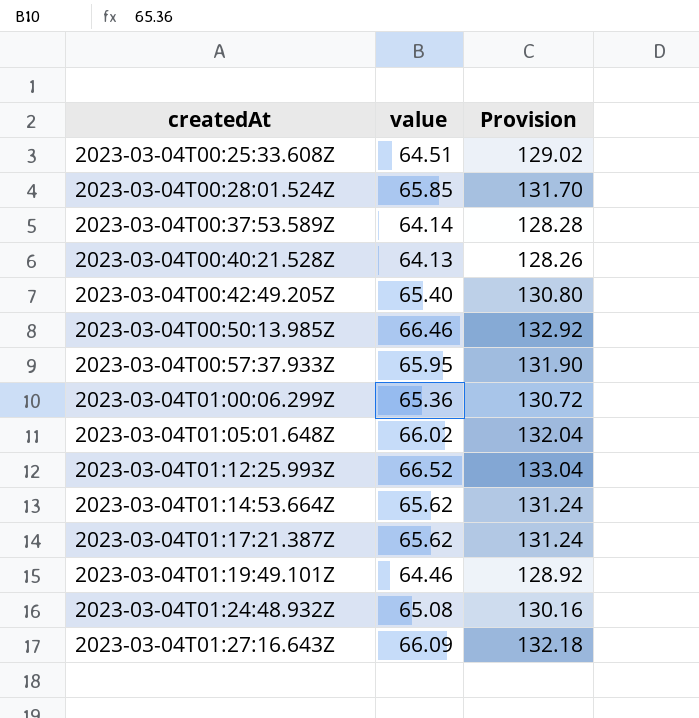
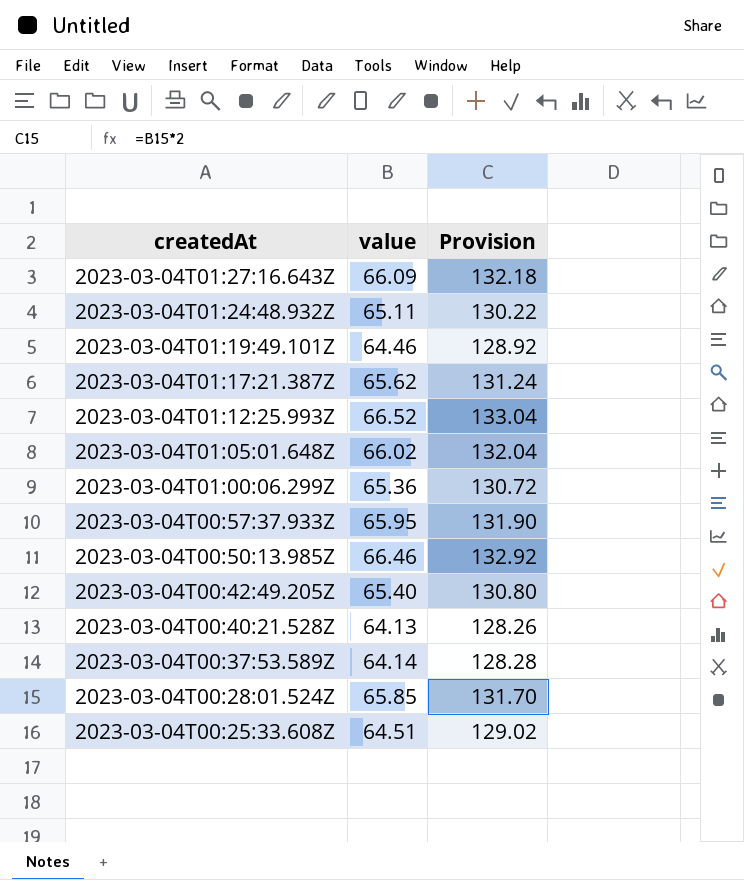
row order: createdAt ascending -> createdAt descending
row 2023-03-04T01:14:53.664Z: 65.62 | 131.24 -> none
2023-03-04T01:24:48.932Z | value: 65.08 -> 65.11
2023-03-04T01:24:48.932Z | Provision: 130.16 -> 130.22

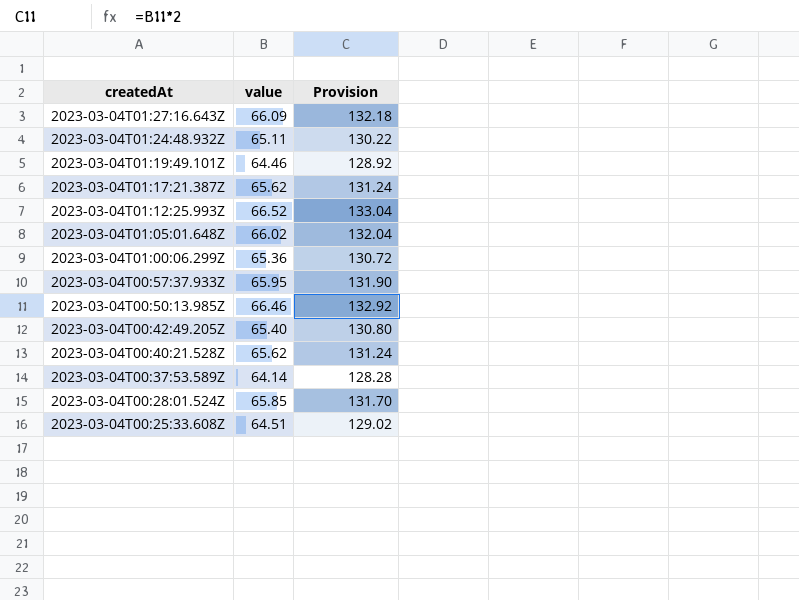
2023-03-04T00:40:21.528Z | value: 64.13 -> 65.62
2023-03-04T00:40:21.528Z | Provision: 128.26 -> 131.24

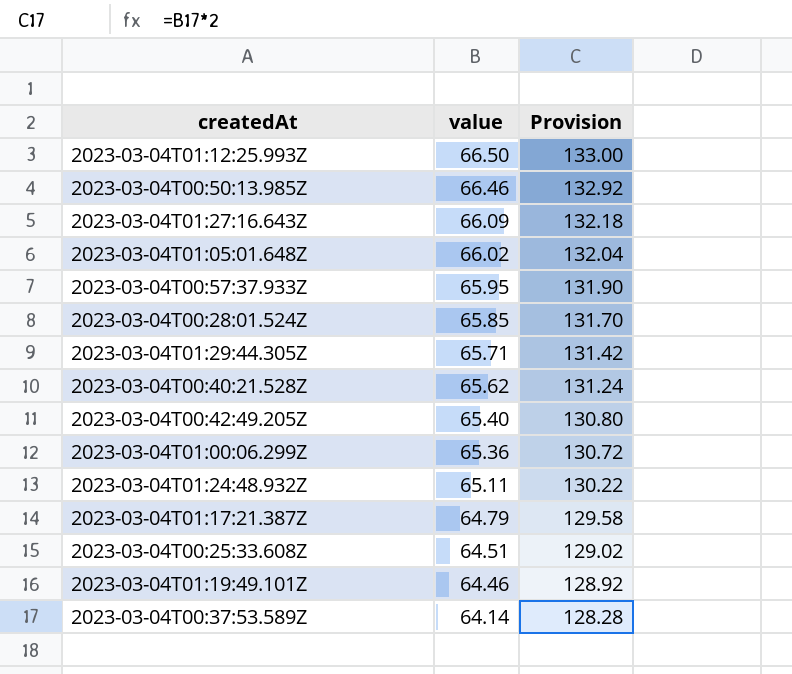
row order: createdAt descending -> value descending
2023-03-04T01:12:25.993Z | value: 66.52 -> 66.50
2023-03-04T01:12:25.993Z | Provision: 133.04 -> 133.00
row 2023-03-04T01:29:44.305Z: none -> 65.71 | 131.42
2023-03-04T01:17:21.387Z | value: 65.62 -> 64.79
2023-03-04T01:17:21.387Z | Provision: 131.24 -> 129.58

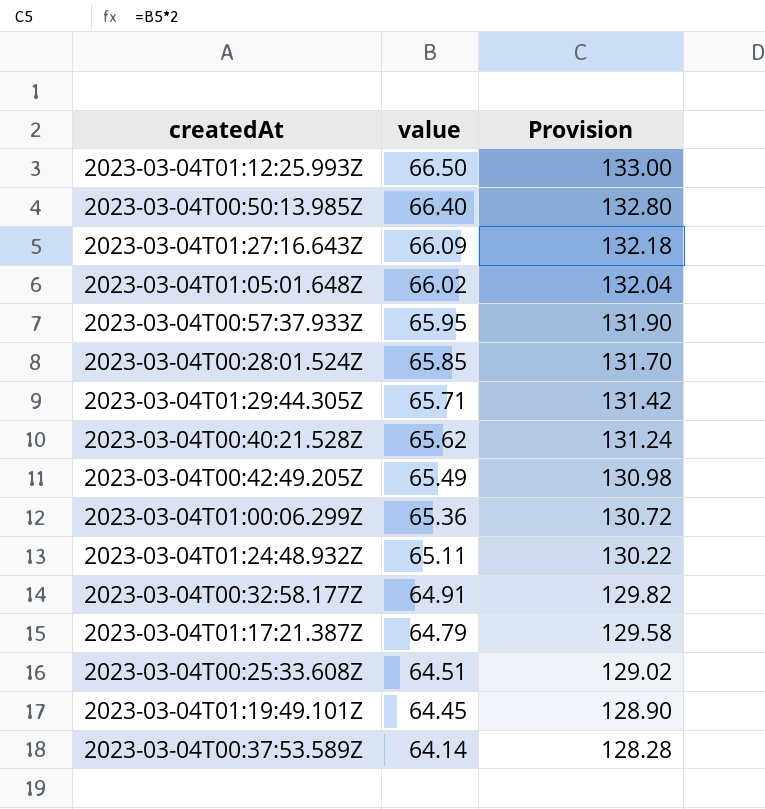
2023-03-04T00:50:13.985Z | value: 66.46 -> 66.40
2023-03-04T00:50:13.985Z | Provision: 132.92 -> 132.80
2023-03-04T00:42:49.205Z | value: 65.40 -> 65.49
2023-03-04T00:42:49.205Z | Provision: 130.80 -> 130.98
row 2023-03-04T00:32:58.177Z: none -> 64.91 | 129.82
2023-03-04T01:19:49.101Z | value: 64.46 -> 64.45
2023-03-04T01:19:49.101Z | Provision: 128.92 -> 128.90

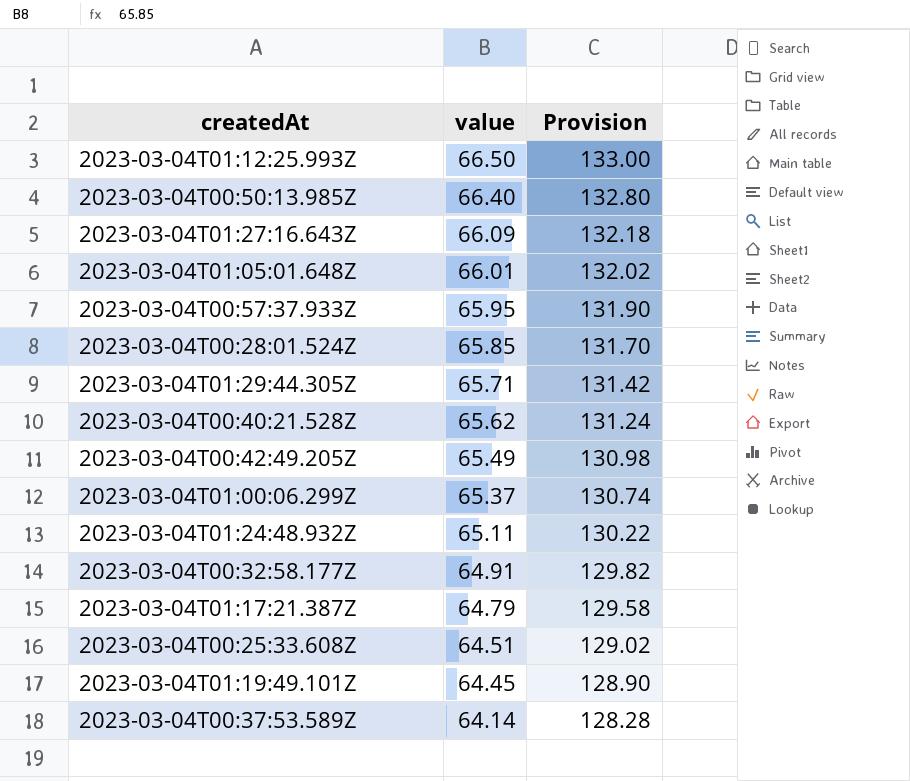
2023-03-04T01:05:01.648Z | value: 66.02 -> 66.01
2023-03-04T01:05:01.648Z | Provision: 132.04 -> 132.02
2023-03-04T01:00:06.299Z | value: 65.36 -> 65.37
2023-03-04T01:00:06.299Z | Provision: 130.72 -> 130.74

